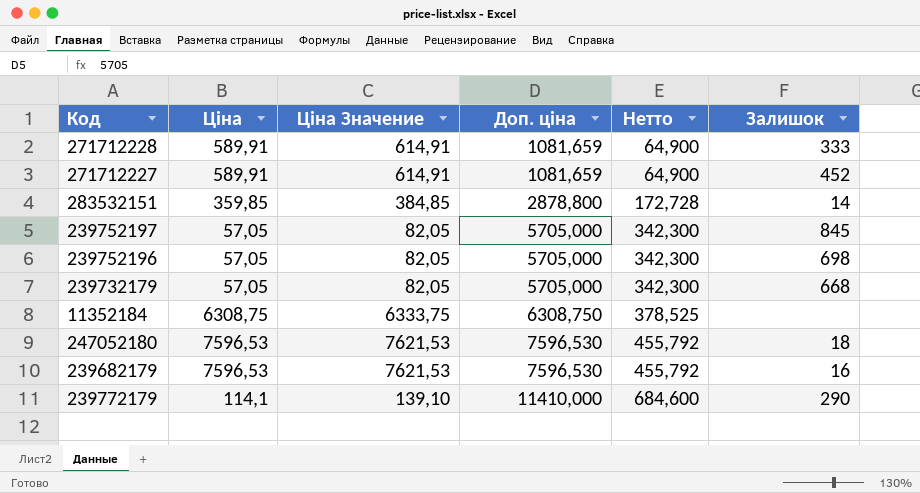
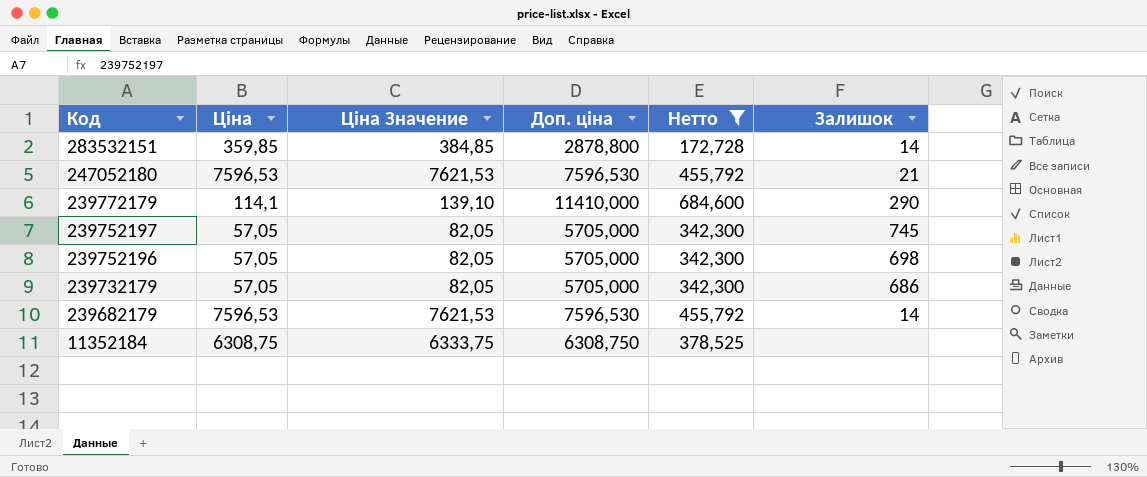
filter: none -> Нетто != 64,900
row order: Доп. ціна ascending -> Код descending
247052180 | Залишок: 18 -> 21
239752197 | Залишок: 845 -> 745
239732179 | Залишок: 668 -> 686
239682179 | Залишок: 16 -> 14

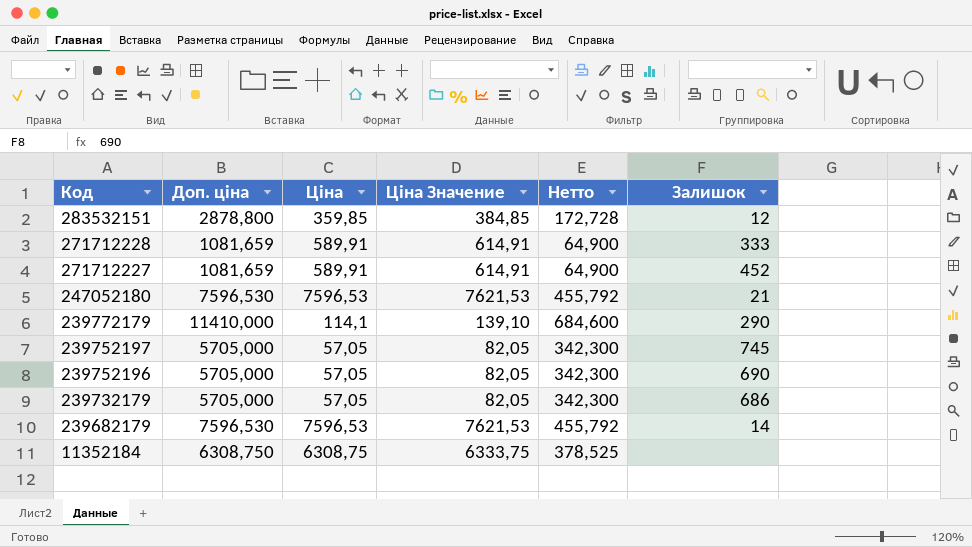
filter: Нетто != 64,900 -> none
column Доп. ціна | position: 4 -> 2
283532151 | Залишок: 14 -> 12
239752196 | Залишок: 698 -> 690

